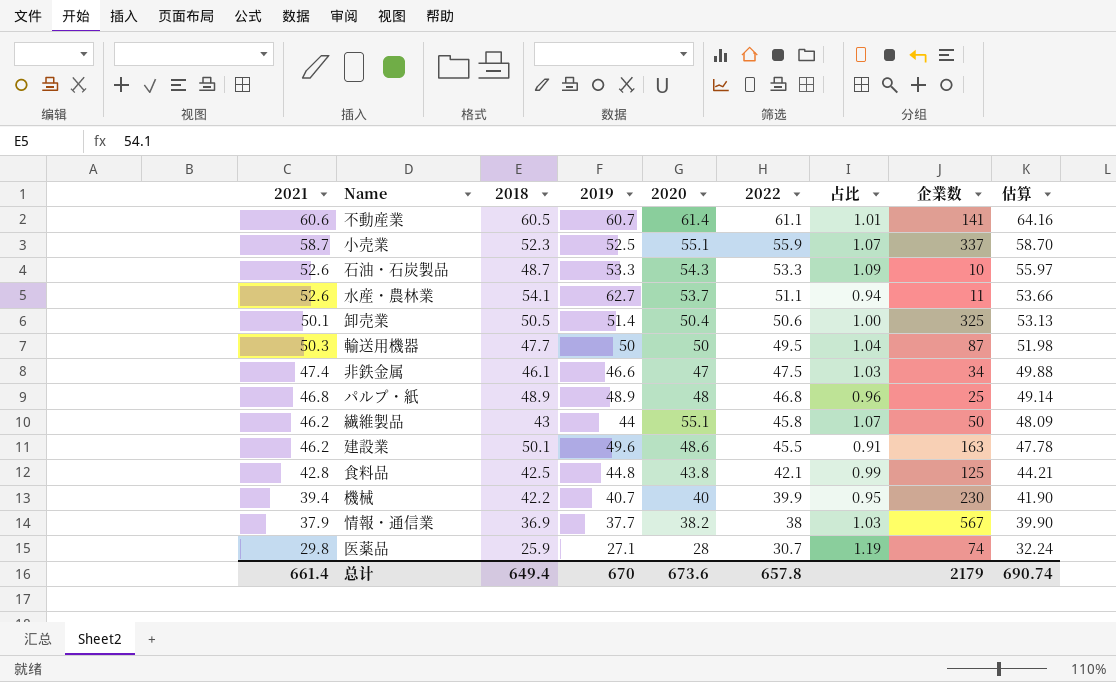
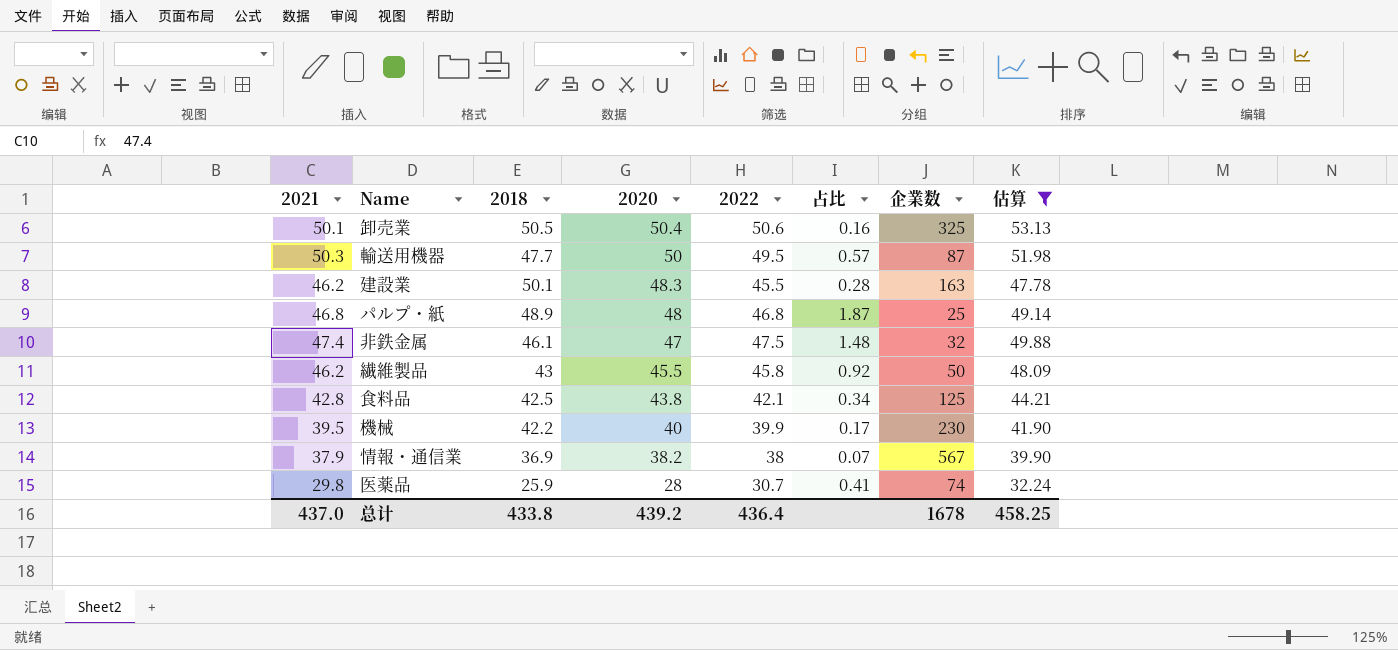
filter: none -> 估算 <= 53.13
row order: 2022 descending -> 2020 descending
column 2019 | position: 4 -> none
column 占比 | formula: [2022] / [2018] -> [2022] / [企業数]
建設業 | 2020: 48.6 -> 48.3
非鉄金属 | 企業数: 34 -> 32
繊維製品 | 2020: 55.1 -> 45.5
機械 | 2021: 39.4 -> 39.5
总计 | 2021: 661.4 -> 437.0
总计 | 2018: 649.4 -> 433.8
总计 | 2020: 673.6 -> 439.2
总计 | 2022: 657.8 -> 436.4
总计 | 企業数: 2179 -> 1678
总计 | 估算: 690.74 -> 458.25

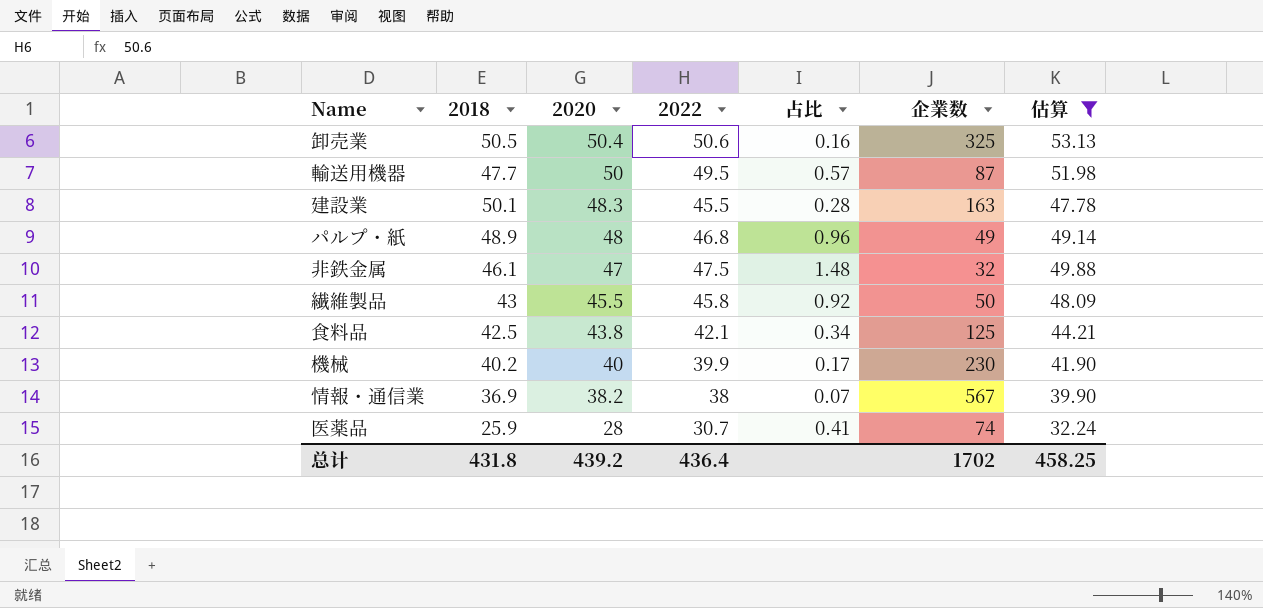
column 2021 | position: 1 -> none
パルプ・紙 | 占比: 1.87 -> 0.96
パルプ・紙 | 企業数: 25 -> 49
機械 | 2018: 42.2 -> 40.2
总计 | 2018: 433.8 -> 431.8
总计 | 企業数: 1678 -> 1702

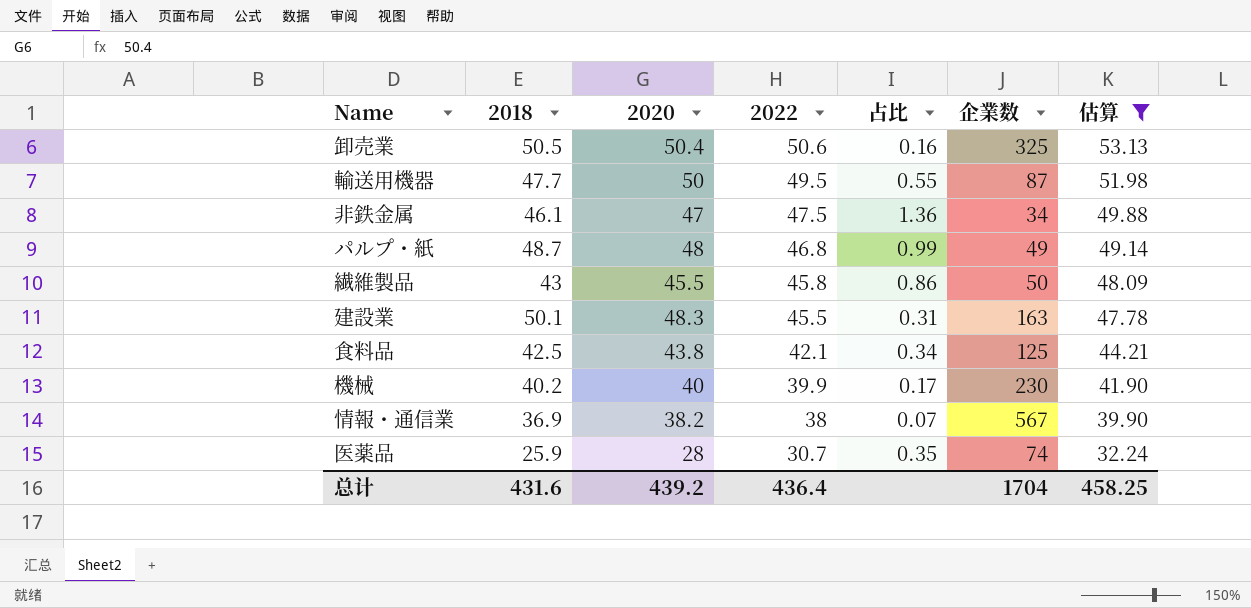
row order: 2020 descending -> 2022 descending
column 占比 | formula: [2022] / [企業数] -> [2018] / [企業数]
非鉄金属 | 企業数: 32 -> 34
パルプ・紙 | 2018: 48.9 -> 48.7
总计 | 2018: 431.8 -> 431.6
总计 | 企業数: 1702 -> 1704

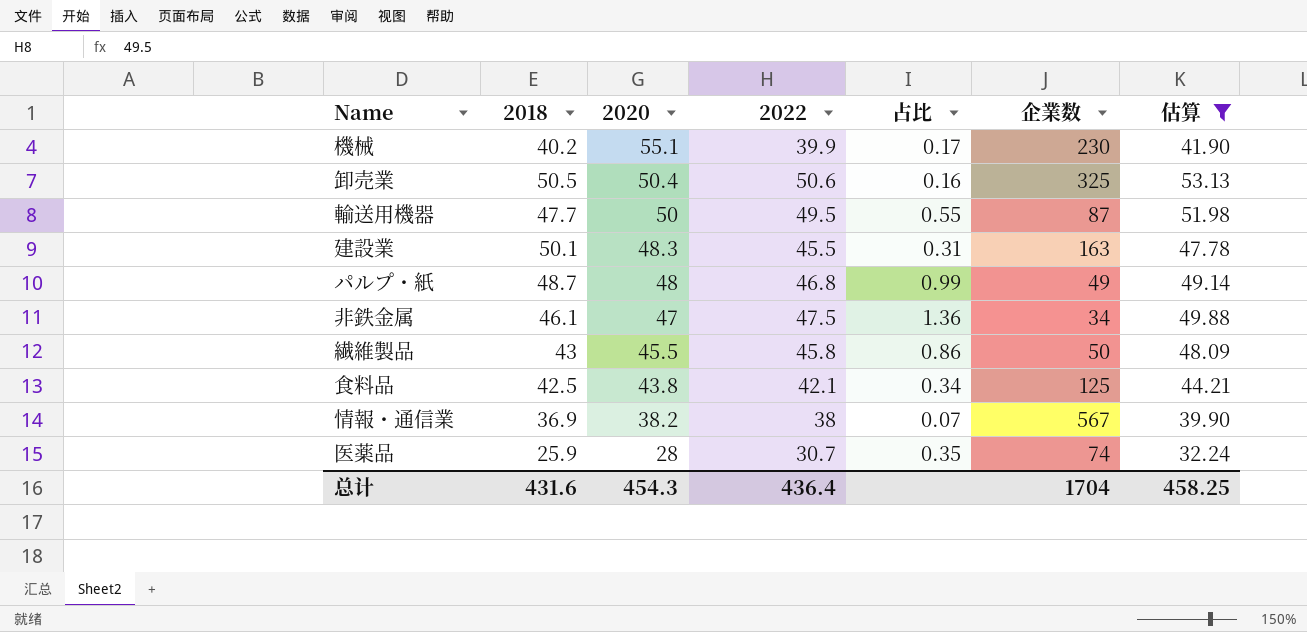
row order: 2022 descending -> 2020 descending
機械 | 2020: 40 -> 55.1
总计 | 2020: 439.2 -> 454.3

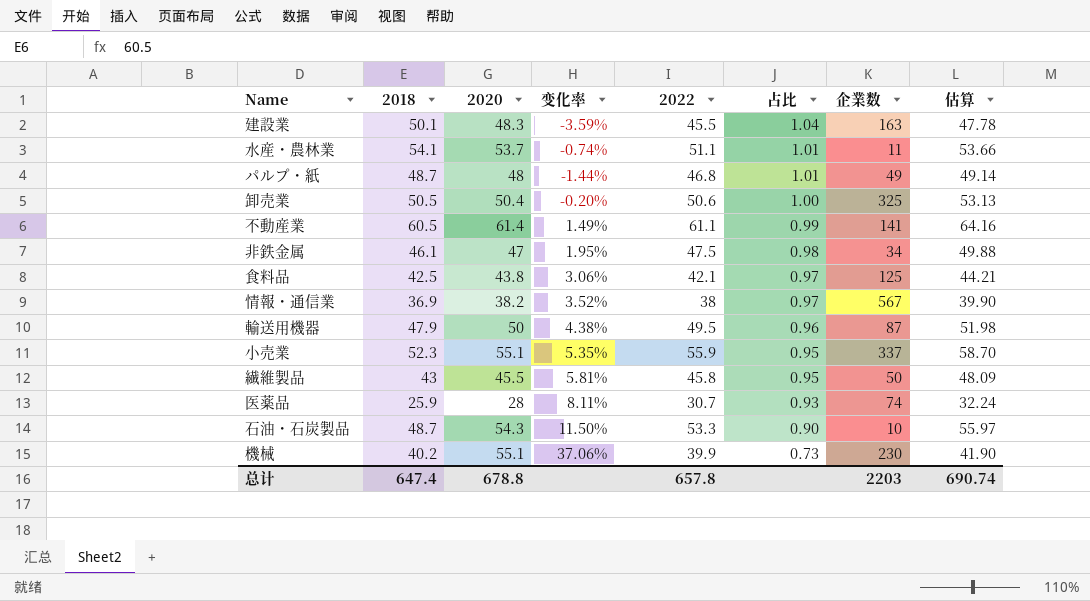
filter: 估算 <= 53.13 -> none
row order: 2020 descending -> 占比 descending
column 变化率 | formula: none -> ([2020] - [2018]) / [2018]
column 占比 | formula: [2018] / [企業数] -> [2018] / [2020]
輸送用機器 | 2018: 47.7 -> 47.9
总计 | 2018: 431.6 -> 647.4
总计 | 2020: 454.3 -> 678.8
总计 | 2022: 436.4 -> 657.8
总计 | 企業数: 1704 -> 2203
总计 | 估算: 458.25 -> 690.74

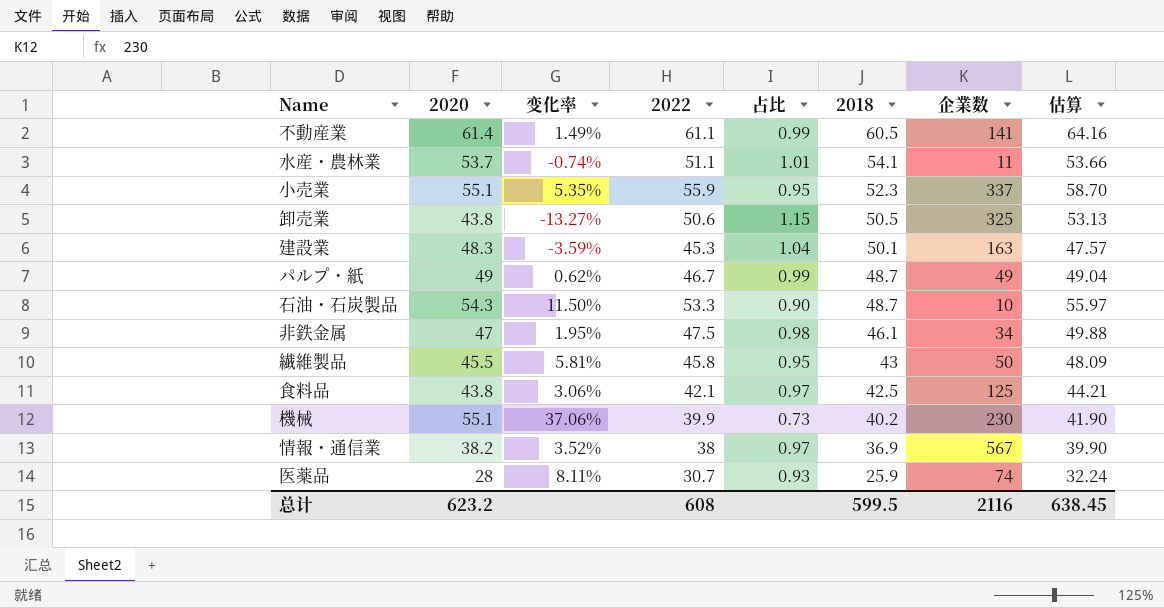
row order: 占比 descending -> 2018 descending
column 2018 | position: 2 -> 6
row 輸送用機器: 47.9 | 50 | 4.38% | 49.5 | 0.96 | 87 | 51.98 -> none
卸売業 | 2020: 50.4 -> 43.8
卸売業 | 变化率: -0.20% -> -13.27%
卸売業 | 占比: 1.00 -> 1.15
建設業 | 2022: 45.5 -> 45.3
建設業 | 估算: 47.78 -> 47.57
パルプ・紙 | 2020: 48 -> 49
パルプ・紙 | 变化率: -1.44% -> 0.62%
パルプ・紙 | 2022: 46.8 -> 46.7
パルプ・紙 | 占比: 1.01 -> 0.99
パルプ・紙 | 估算: 49.14 -> 49.04
总计 | 2020: 678.8 -> 623.2
总计 | 2022: 657.8 -> 608
总计 | 2018: 647.4 -> 599.5
总计 | 企業数: 2203 -> 2116
总计 | 估算: 690.74 -> 638.45

